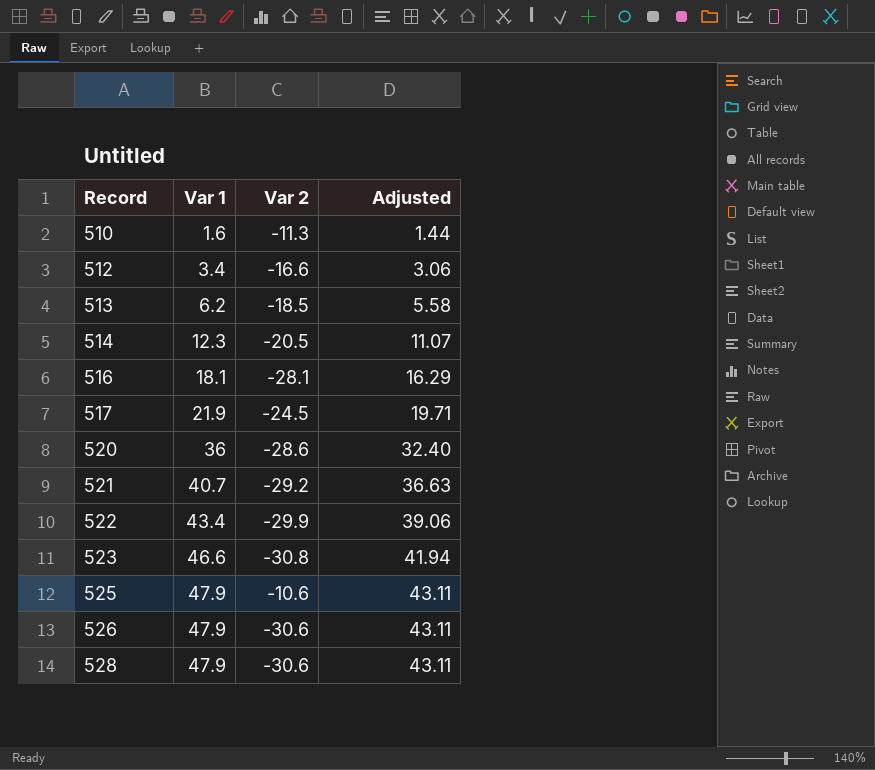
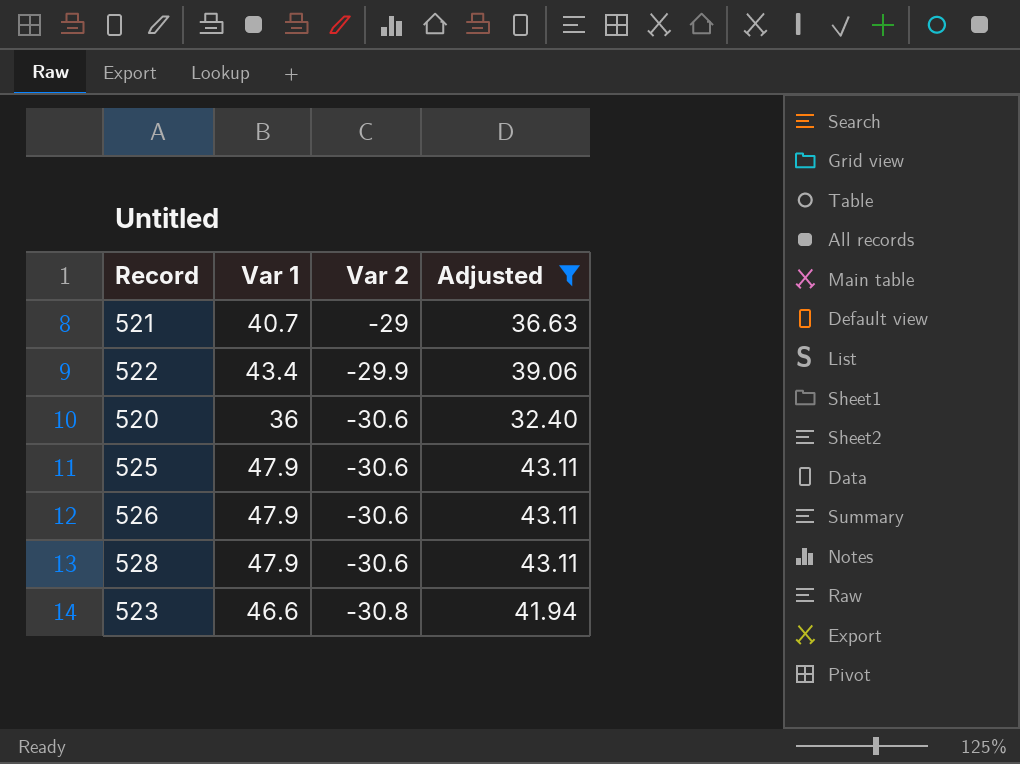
filter: none -> Adjusted >= 32.40
row order: Record ascending -> Var 2 descending
521 | Var 2: -29.2 -> -29
520 | Var 2: -28.6 -> -30.6
525 | Var 2: -10.6 -> -30.6

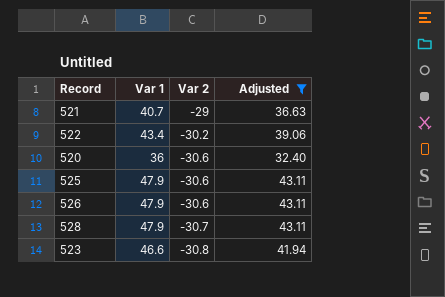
522 | Var 2: -29.9 -> -30.2
528 | Var 2: -30.6 -> -30.7

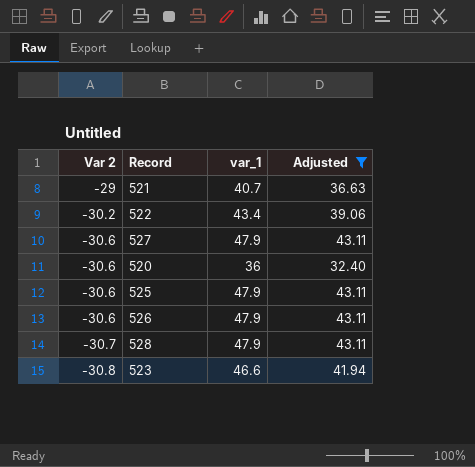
column Var 2 | position: 3 -> 1
column name: Var 1 -> var_1
row 527: none -> -30.6 | 47.9 | 43.11

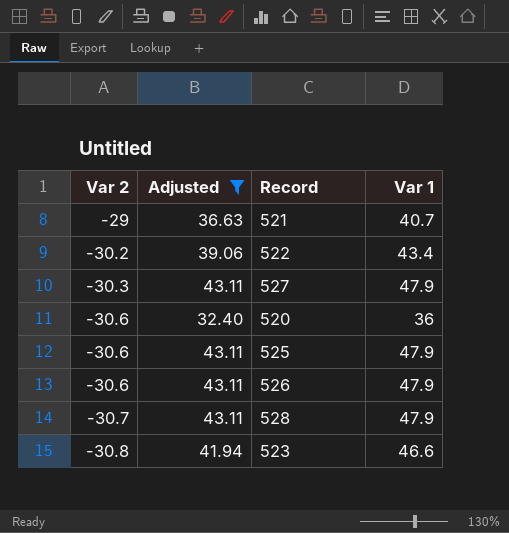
column Adjusted | position: 4 -> 2
column name: var_1 -> Var 1
527 | Var 2: -30.6 -> -30.3

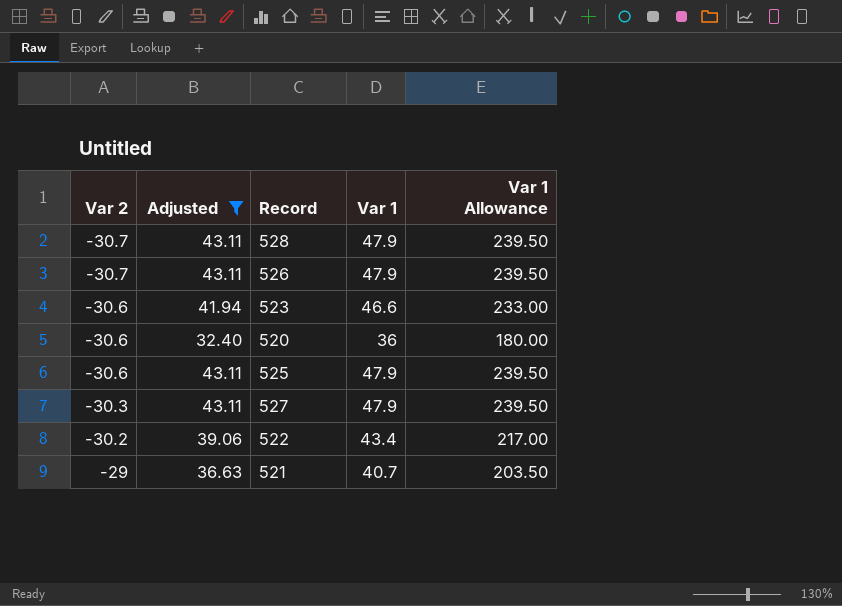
row order: Var 2 descending -> Var 2 ascending
column Var 1 Allowance | formula: none -> [Var 1] * 5
526 | Var 2: -30.6 -> -30.7
523 | Var 2: -30.8 -> -30.6

